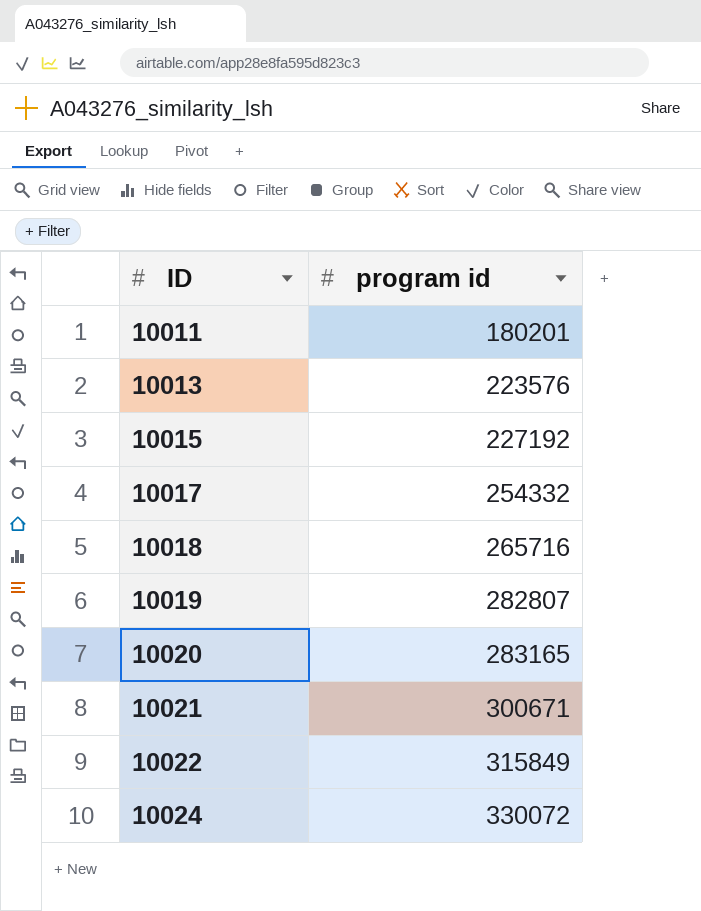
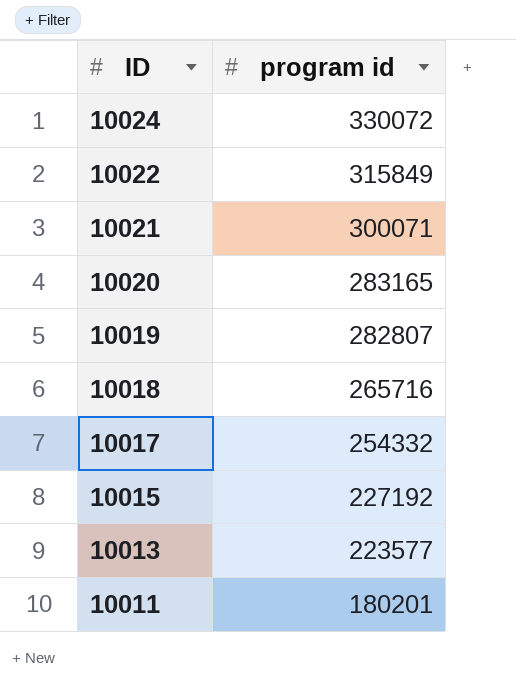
row order: ID ascending -> ID descending
10021 | program id: 300671 -> 300071
10013 | program id: 223576 -> 223577

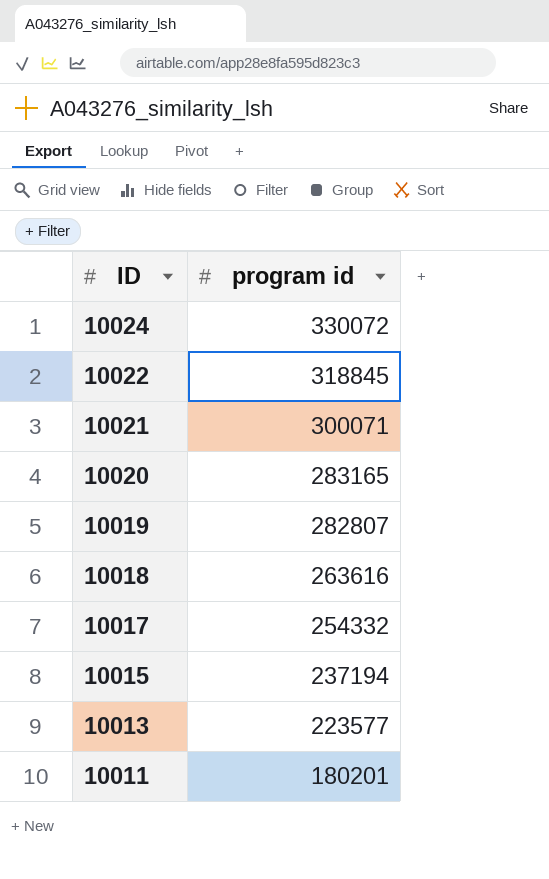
10022 | program id: 315849 -> 318845
10018 | program id: 265716 -> 263616
10015 | program id: 227192 -> 237194

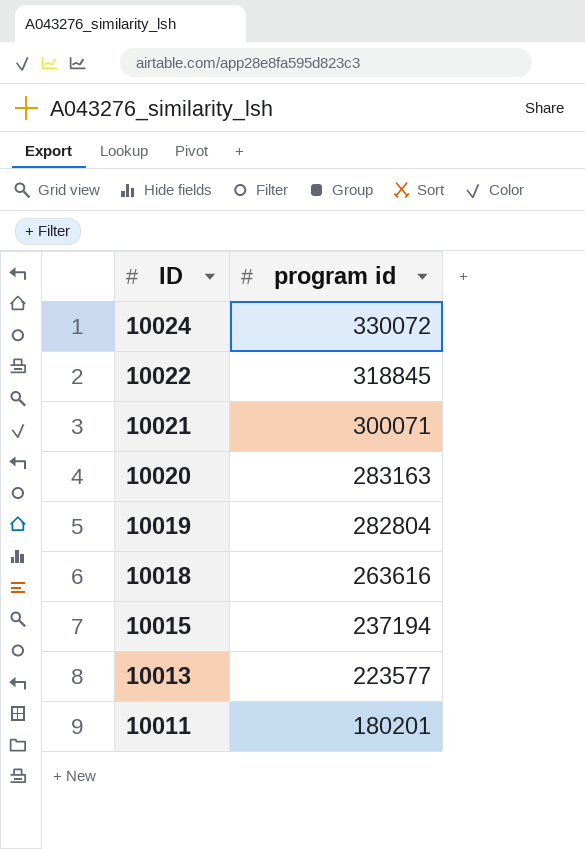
row 10017: 254332 -> none
10020 | program id: 283165 -> 283163
10019 | program id: 282807 -> 282804

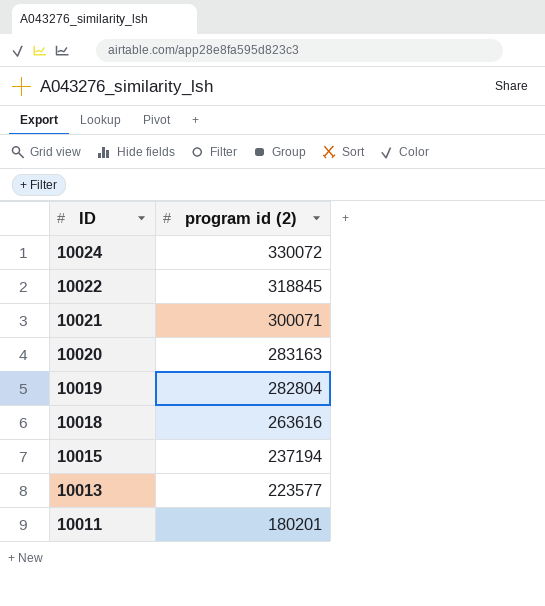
column name: program id -> program id (2)

